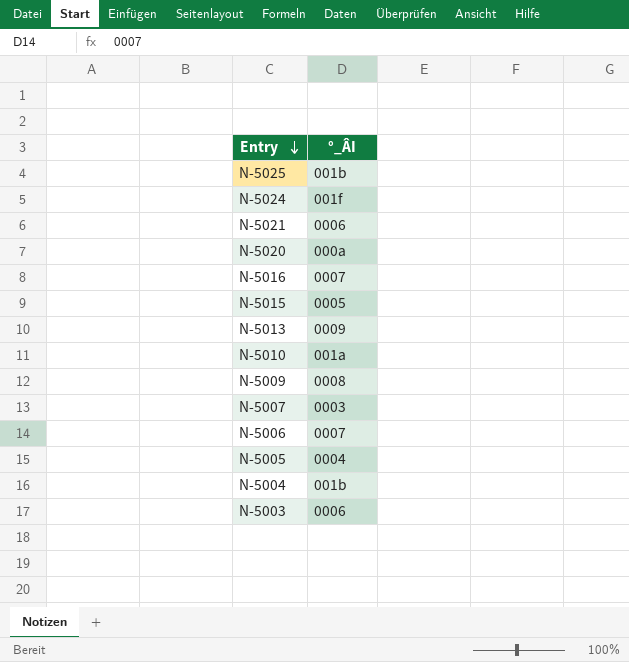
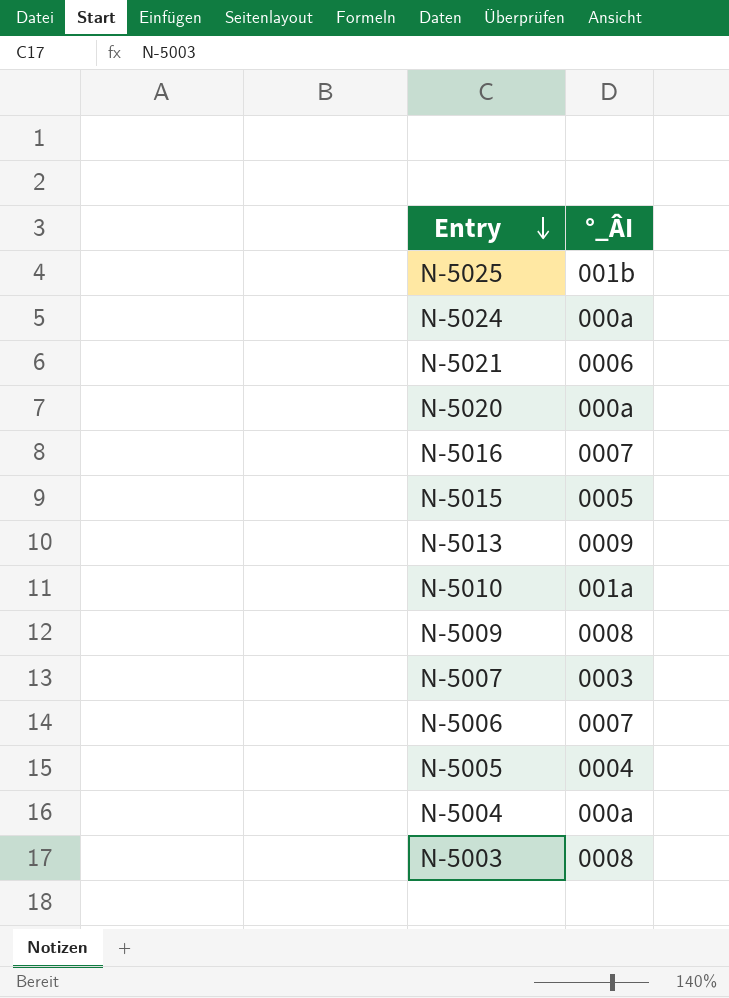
N-5024 | °_ÂI: 001f -> 000a
N-5004 | °_ÂI: 001b -> 000a
N-5003 | °_ÂI: 0006 -> 0008

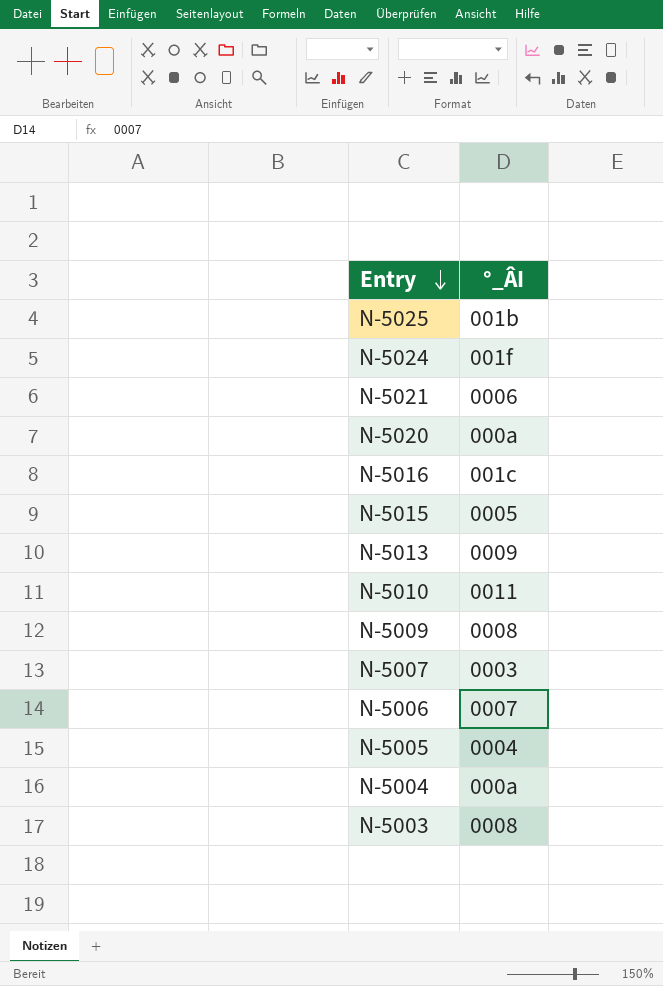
N-5024 | °_ÂI: 000a -> 001f
N-5016 | °_ÂI: 0007 -> 001c
N-5010 | °_ÂI: 001a -> 0011

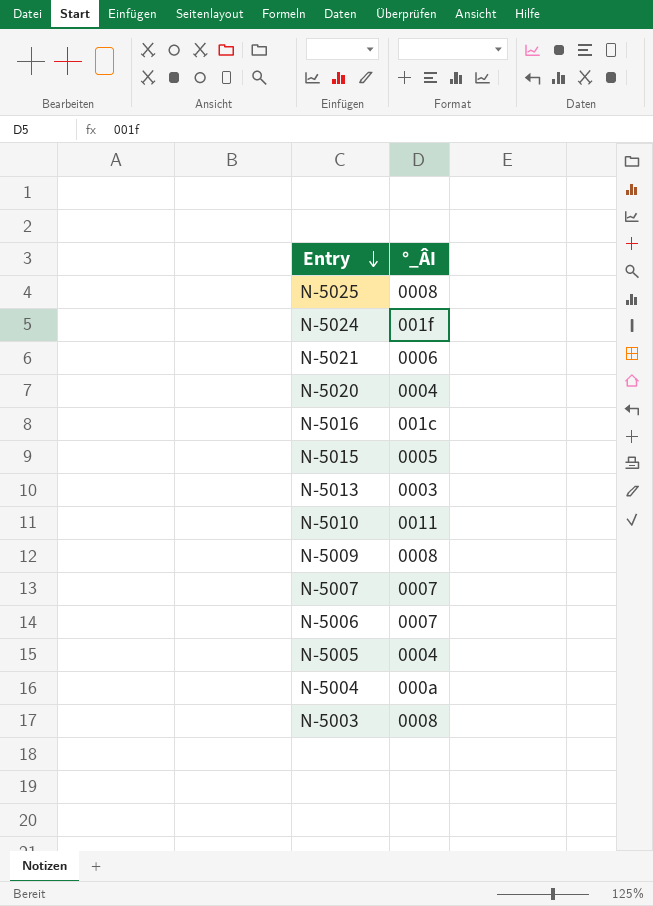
N-5025 | °_ÂI: 001b -> 0008
N-5020 | °_ÂI: 000a -> 0004
N-5013 | °_ÂI: 0009 -> 0003
N-5007 | °_ÂI: 0003 -> 0007

